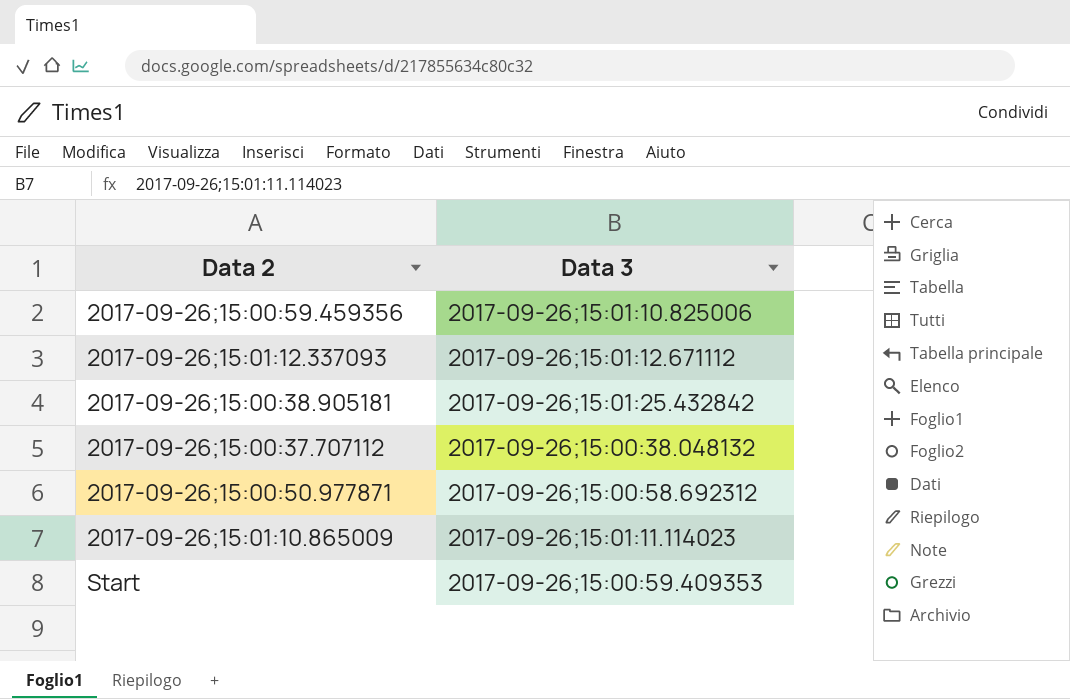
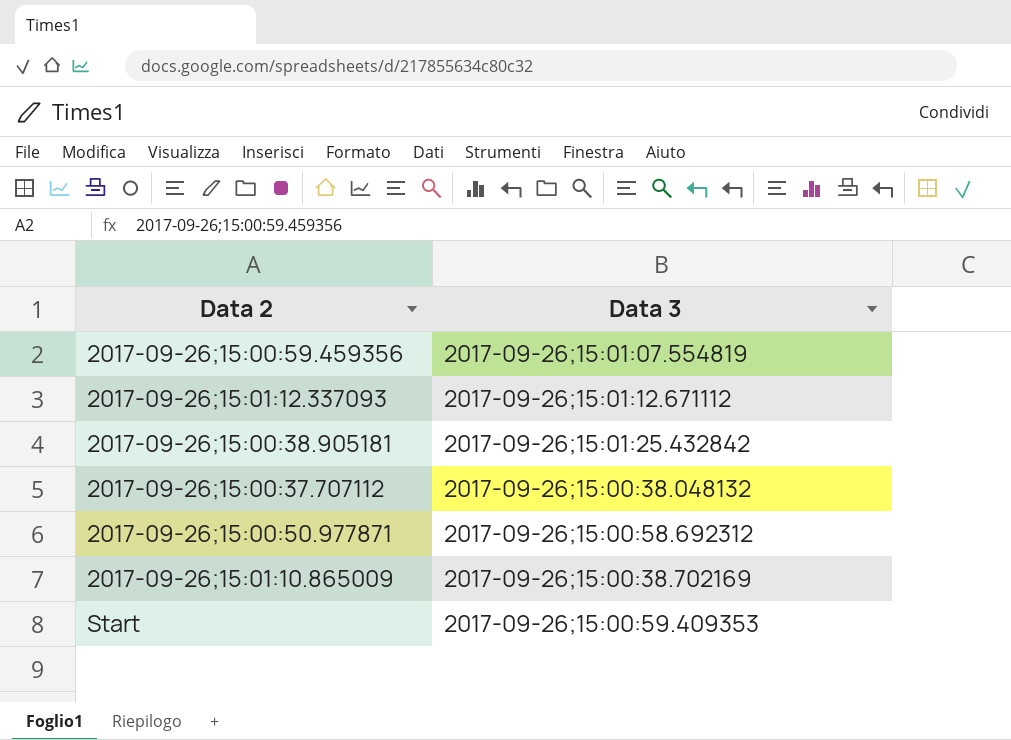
2017-09-26;15:00:59.459356 | Data 3: 2017-09-26;15:01:10.825006 -> 2017-09-26;15:01:07.554819
2017-09-26;15:01:10.865009 | Data 3: 2017-09-26;15:01:11.114023 -> 2017-09-26;15:00:38.702169

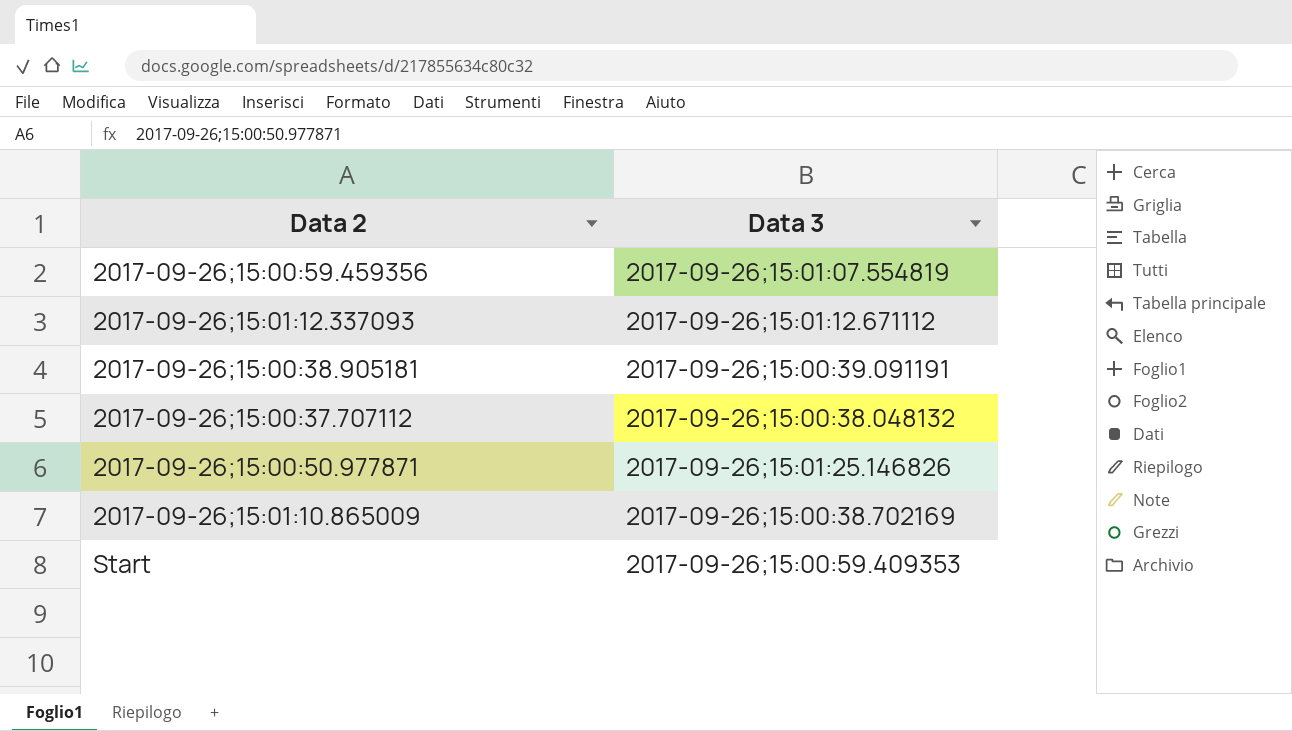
2017-09-26;15:00:38.905181 | Data 3: 2017-09-26;15:01:25.432842 -> 2017-09-26;15:00:39.091191
2017-09-26;15:00:50.977871 | Data 3: 2017-09-26;15:00:58.692312 -> 2017-09-26;15:01:25.146826

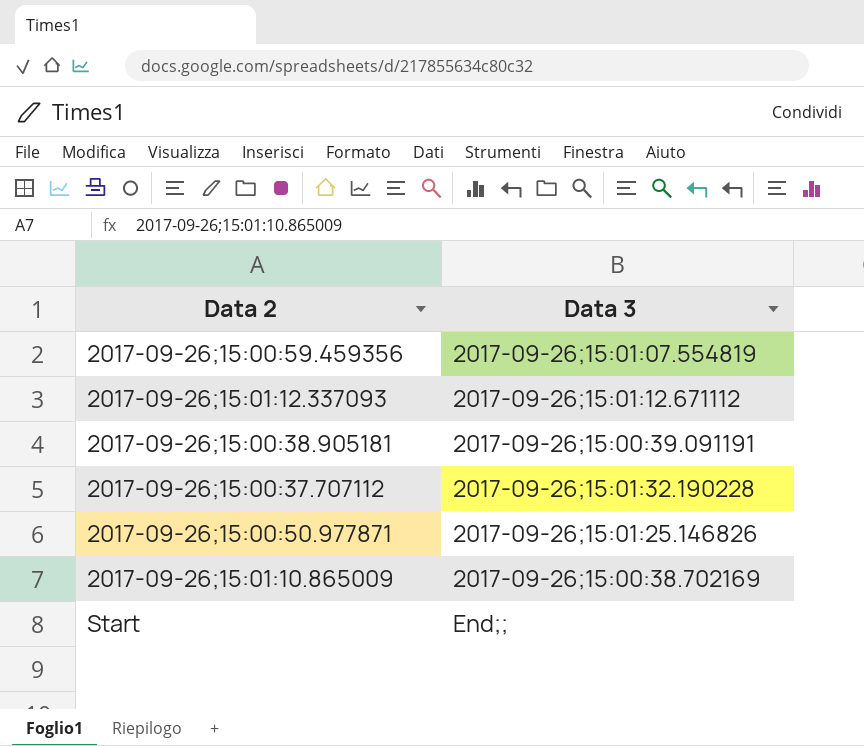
2017-09-26;15:00:37.707112 | Data 3: 2017-09-26;15:00:38.048132 -> 2017-09-26;15:01:32.190228
Start | Data 3: 2017-09-26;15:00:59.409353 -> End;;

